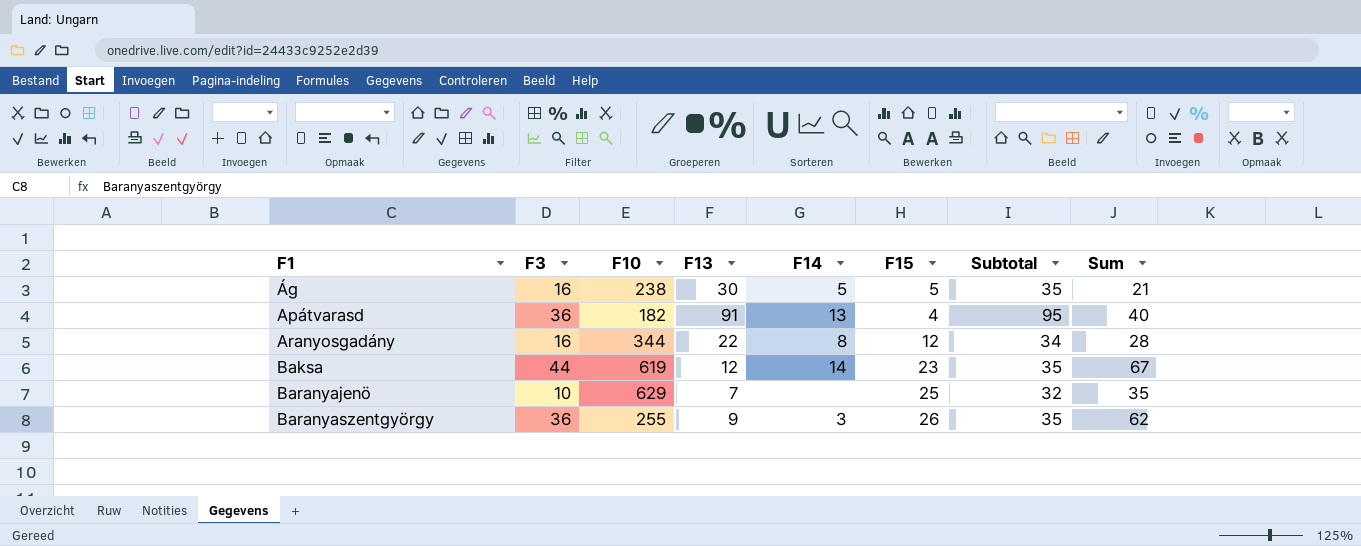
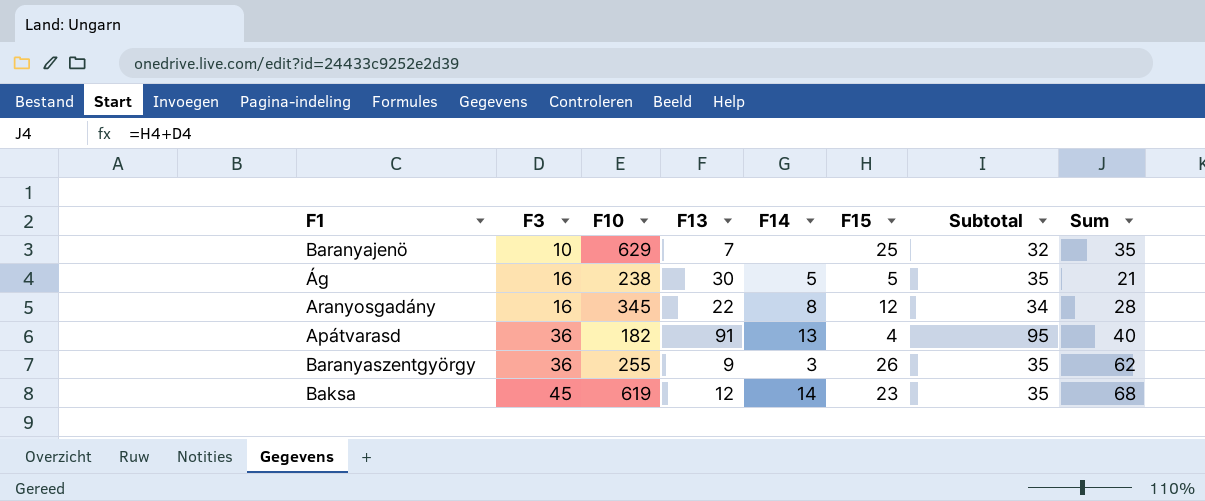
row order: F1 ascending -> F3 ascending
Aranyosgadány | F10: 344 -> 345
Baksa | F3: 44 -> 45
Baksa | Sum: 67 -> 68

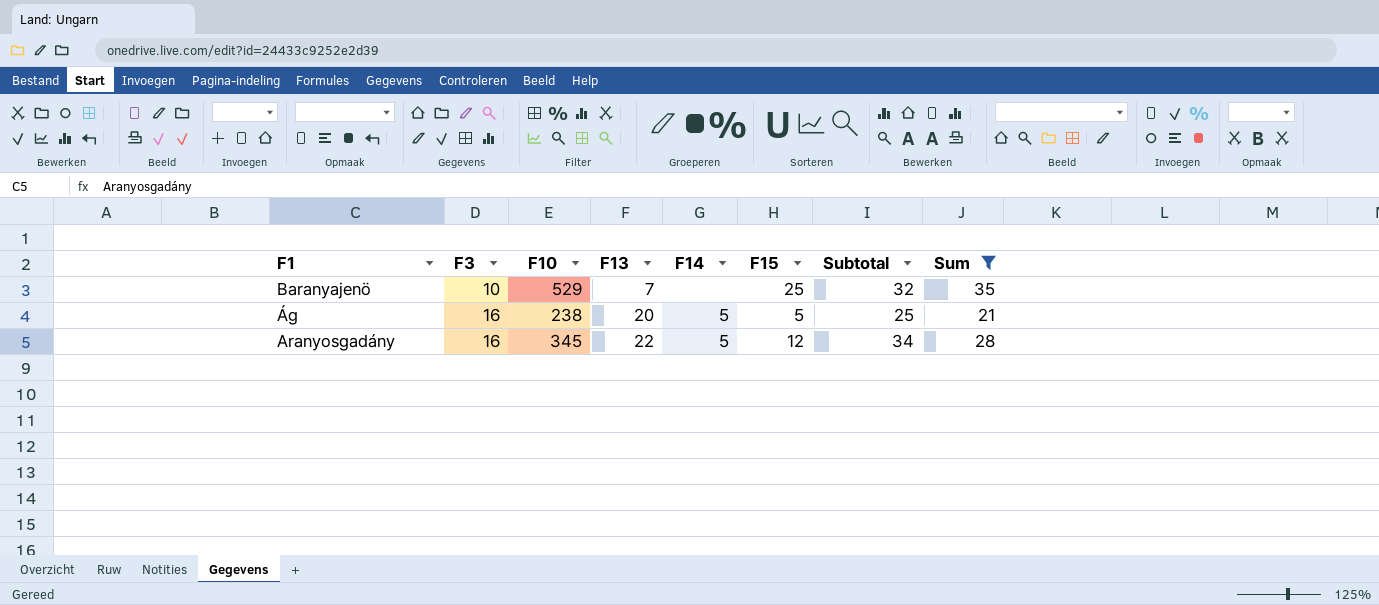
filter: none -> Sum <= 35
Baranyajenö | F10: 629 -> 529
Ág | F13: 30 -> 20
Ág | Subtotal: 35 -> 25
Aranyosgadány | F14: 8 -> 5

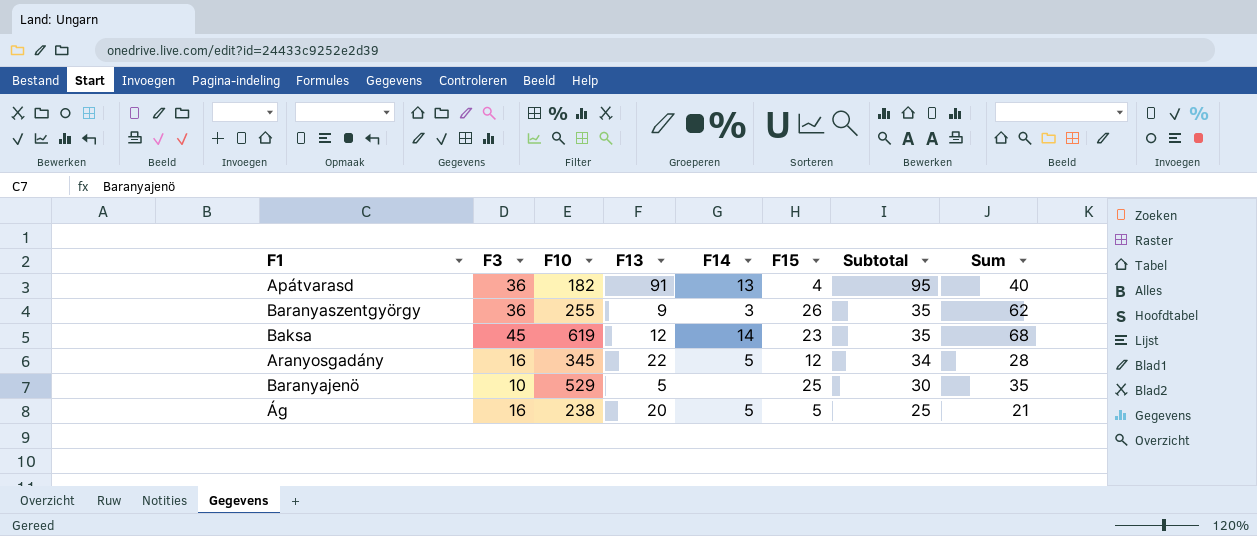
filter: Sum <= 35 -> none
row order: F3 ascending -> Subtotal descending
Baranyajenö | F13: 7 -> 5
Baranyajenö | Subtotal: 32 -> 30

